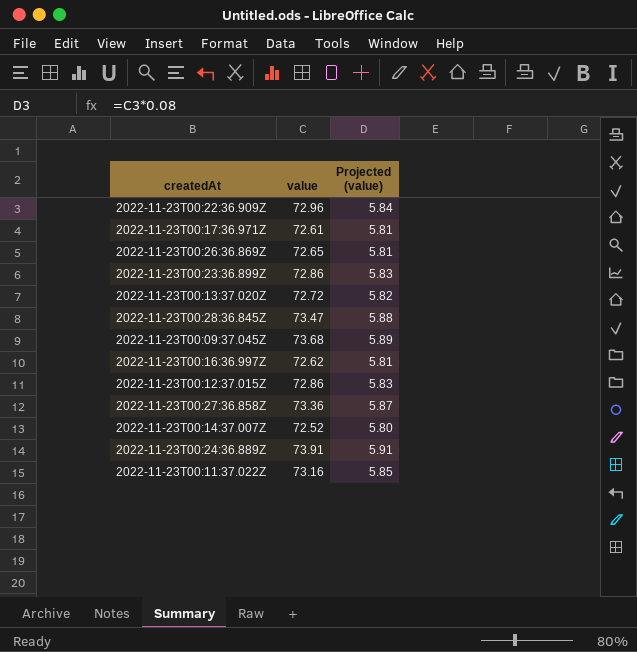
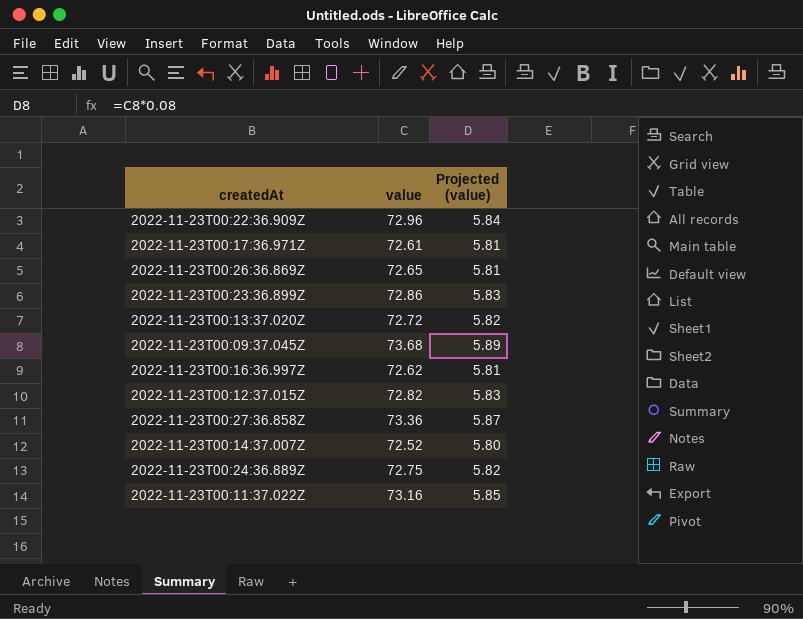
row 2022-11-23T00:28:36.845Z: 73.47 | 5.88 -> none
2022-11-23T00:12:37.015Z | value: 72.86 -> 72.82
2022-11-23T00:24:36.889Z | value: 73.91 -> 72.75
2022-11-23T00:24:36.889Z | Projected (value): 5.91 -> 5.82

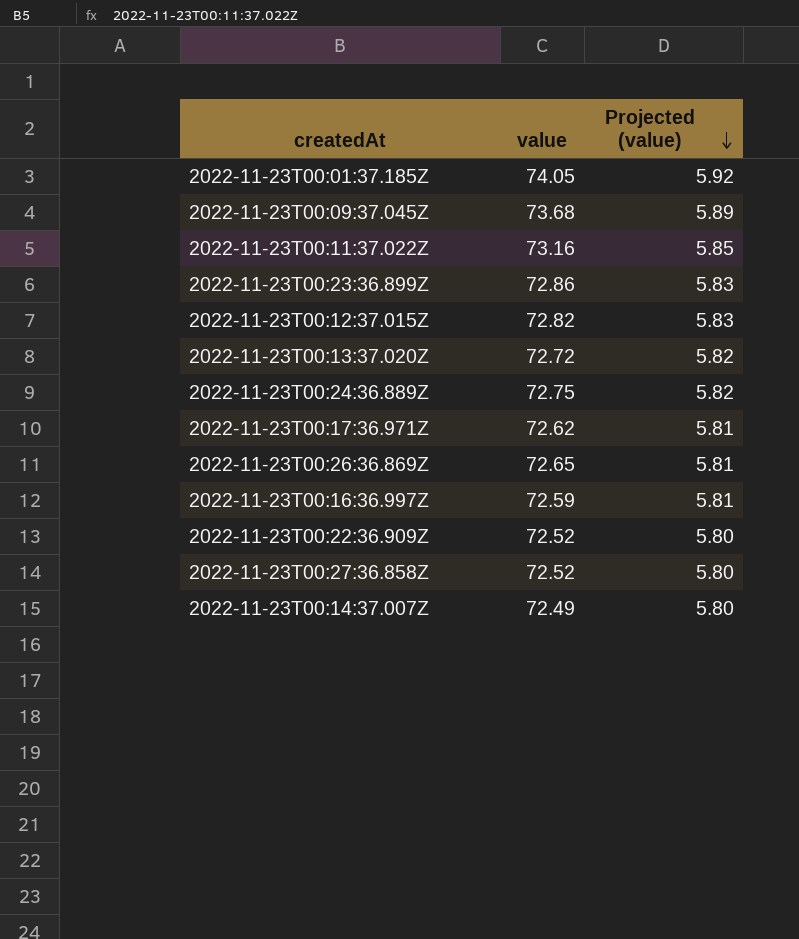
row order: none -> Projected (value) descending
row 2022-11-23T00:01:37.185Z: none -> 74.05 | 5.92
2022-11-23T00:17:36.971Z | value: 72.61 -> 72.62
2022-11-23T00:16:36.997Z | value: 72.62 -> 72.59
2022-11-23T00:22:36.909Z | value: 72.96 -> 72.52
2022-11-23T00:22:36.909Z | Projected (value): 5.84 -> 5.80
2022-11-23T00:27:36.858Z | value: 73.36 -> 72.52
2022-11-23T00:27:36.858Z | Projected (value): 5.87 -> 5.80
2022-11-23T00:14:37.007Z | value: 72.52 -> 72.49

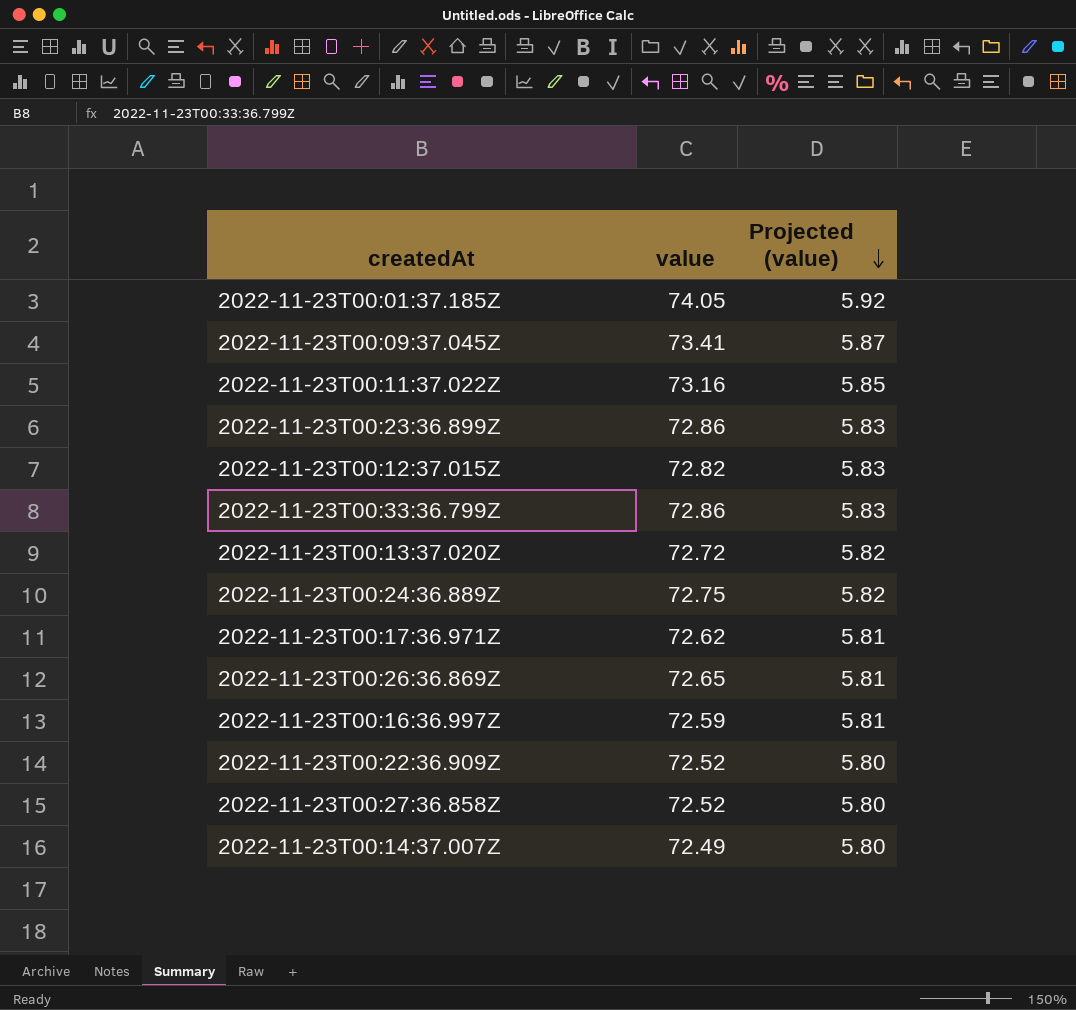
2022-11-23T00:09:37.045Z | value: 73.68 -> 73.41
2022-11-23T00:09:37.045Z | Projected (value): 5.89 -> 5.87
row 2022-11-23T00:33:36.799Z: none -> 72.86 | 5.83

